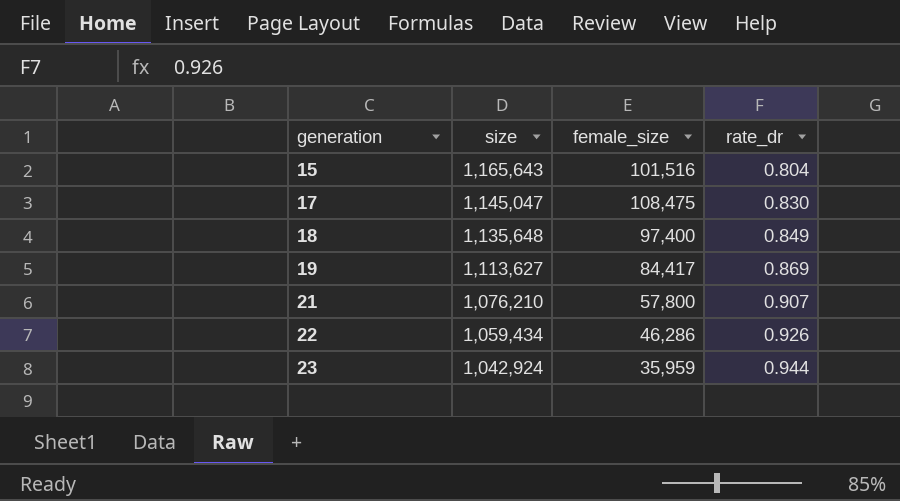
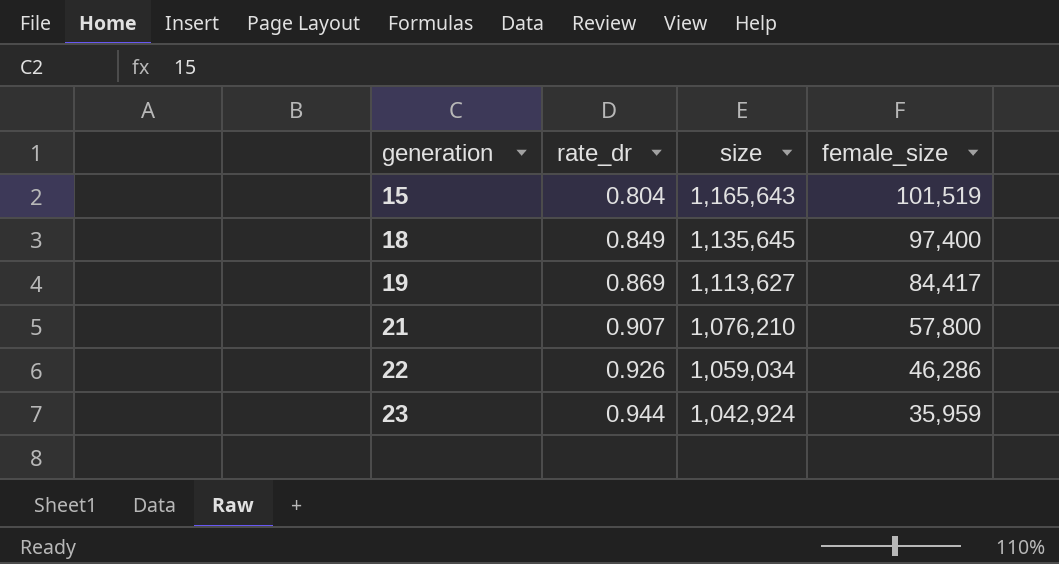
column rate_dr | position: 4 -> 2
row 17: 1,145,047 | 108,475 | 0.830 -> none
15 | female_size: 101,516 -> 101,519
18 | size: 1,135,648 -> 1,135,645
22 | size: 1,059,434 -> 1,059,034

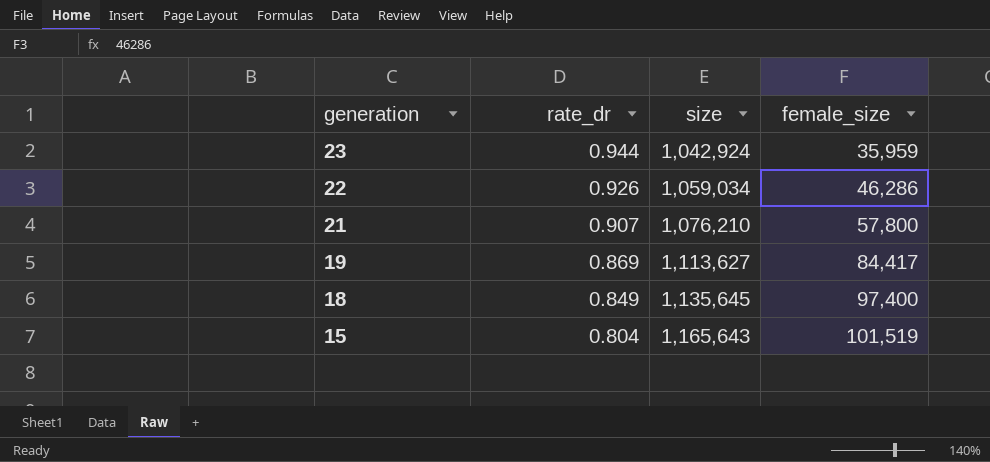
row order: generation ascending -> generation descending

